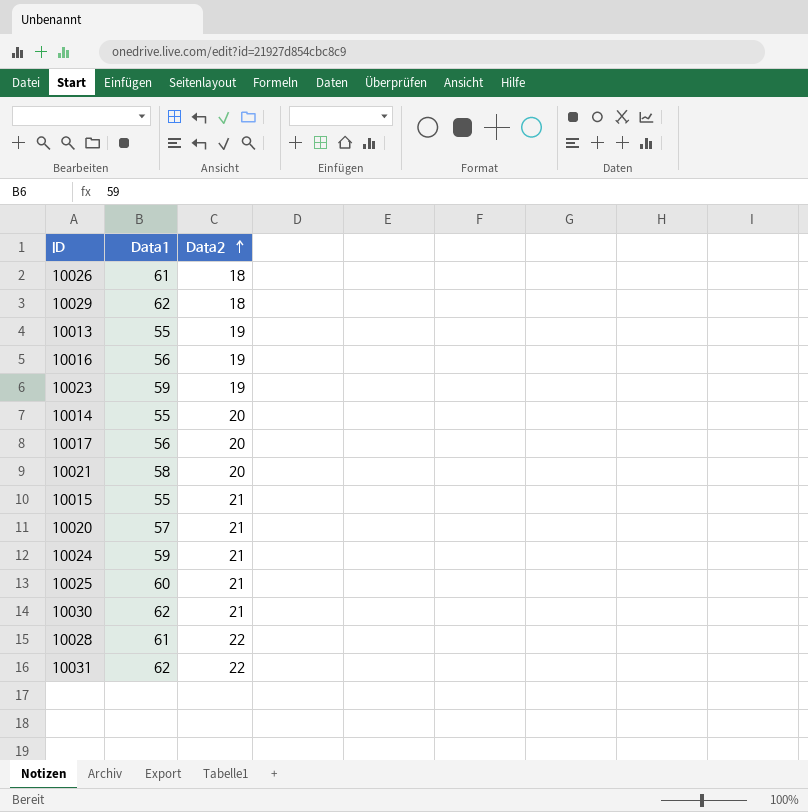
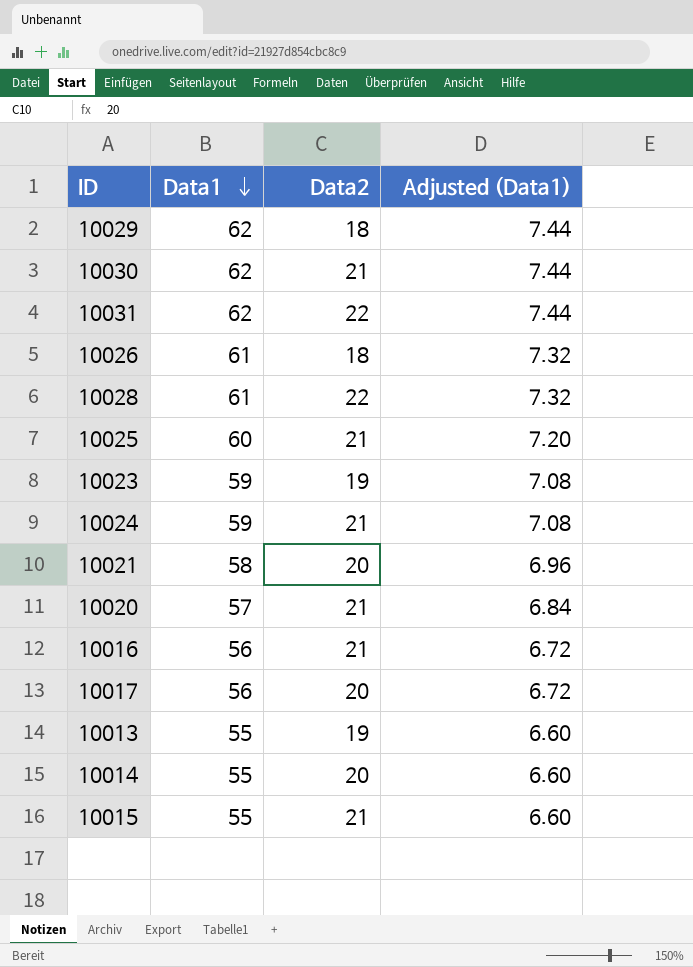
row order: Data2 ascending -> Data1 descending
column Adjusted (Data1) | formula: none -> [Data1] * 0.12
10016 | Data2: 19 -> 21

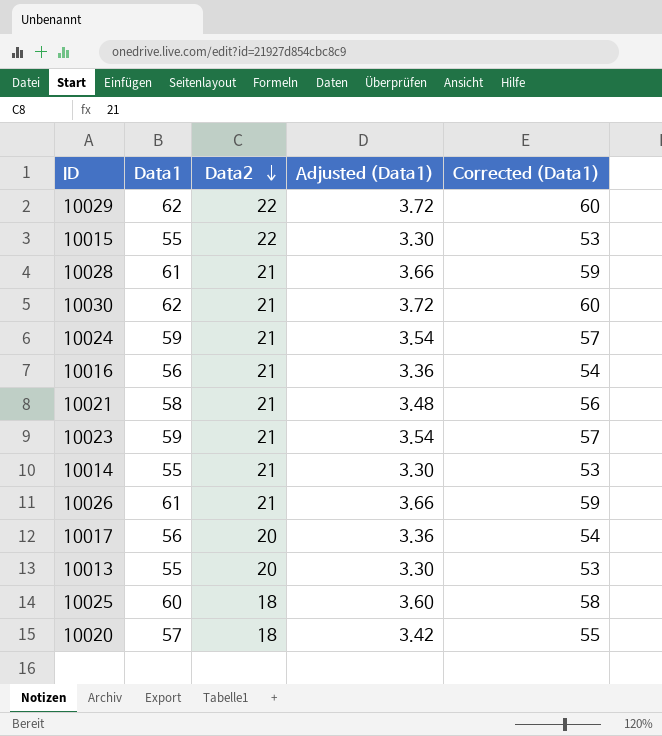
row order: Data1 descending -> Data2 descending
column Adjusted (Data1) | formula: [Data1] * 0.12 -> [Data1] * 0.06
column Corrected (Data1) | formula: none -> [Data1] - 2
row 10031: 62 | 22 | 7.44 -> none
10029 | Data2: 18 -> 22
10015 | Data2: 21 -> 22
10028 | Data2: 22 -> 21
10021 | Data2: 20 -> 21
10023 | Data2: 19 -> 21
10014 | Data2: 20 -> 21
10026 | Data2: 18 -> 21
10013 | Data2: 19 -> 20
10025 | Data2: 21 -> 18
10020 | Data2: 21 -> 18

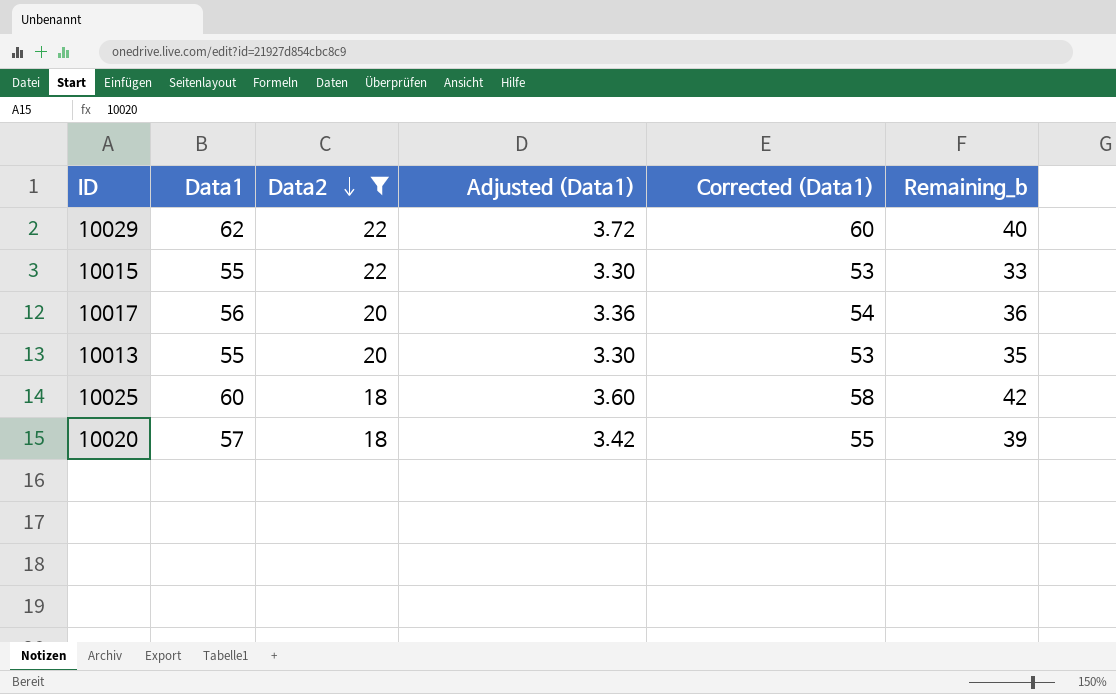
filter: none -> Data2 != 21
column Remaining_b | formula: none -> [Data1] - [Data2]

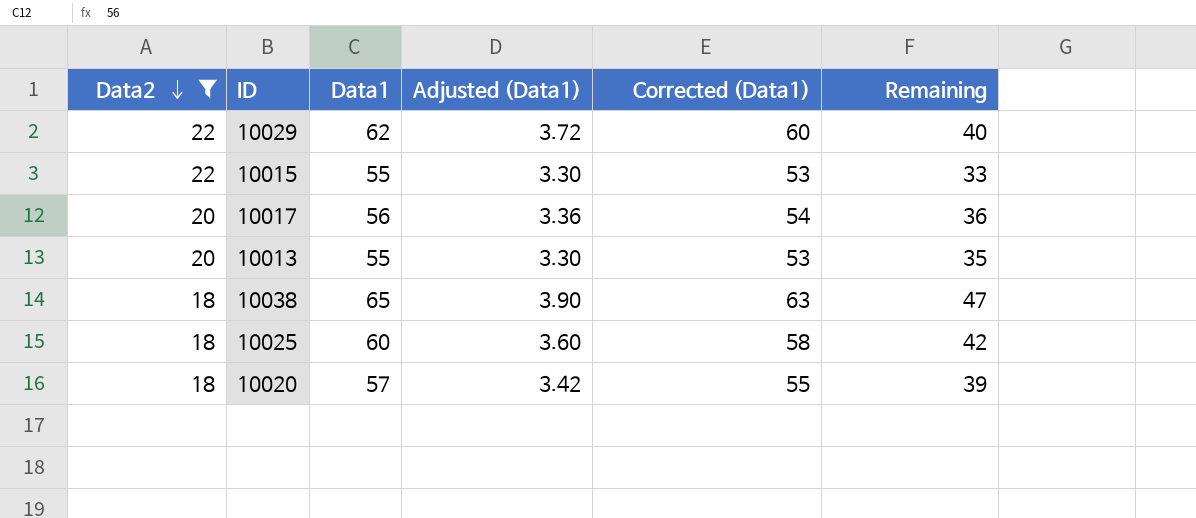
column Data2 | position: 3 -> 1
column name: Remaining_b -> Remaining
row 10038: none -> 18 | 65 | 3.90 | 63 | 47

